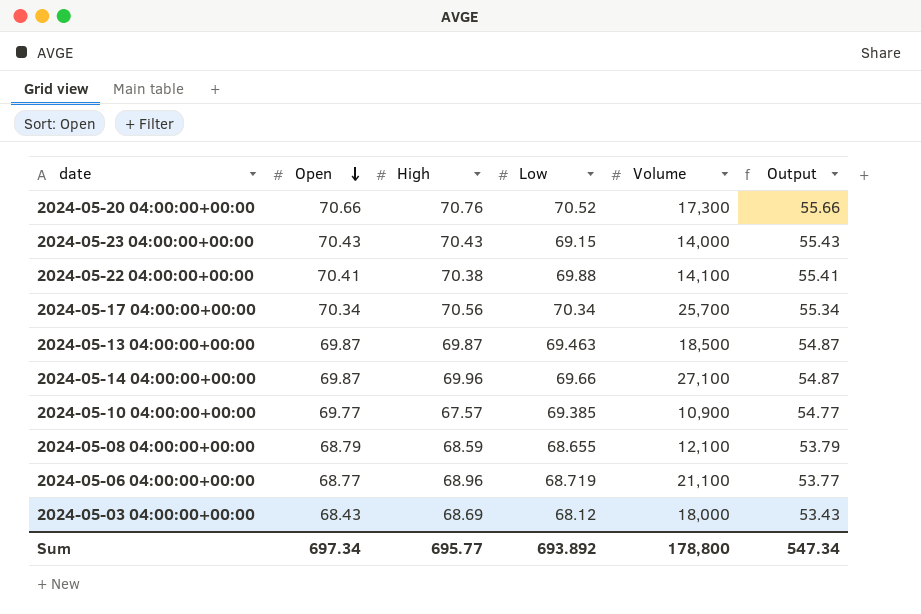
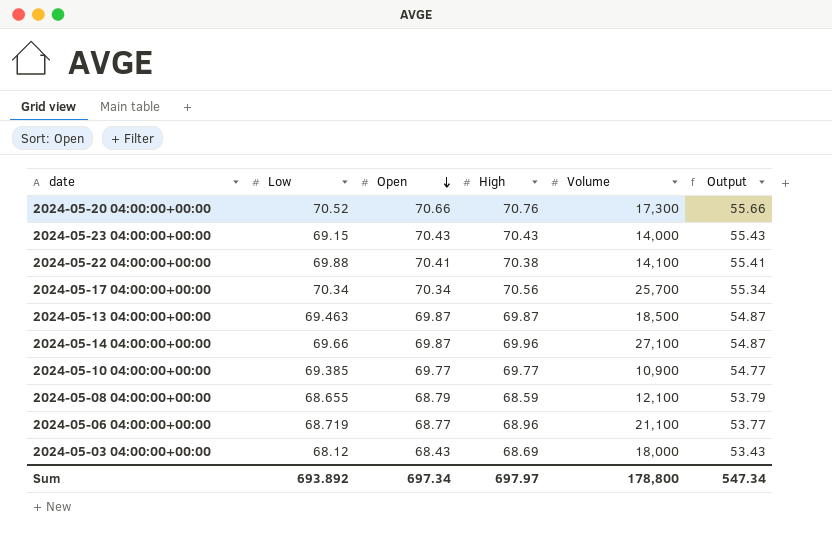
column Low | position: 4 -> 2
2024-05-10 04:00:00+00:00 | High: 67.57 -> 69.77
Sum | High: 695.77 -> 697.97

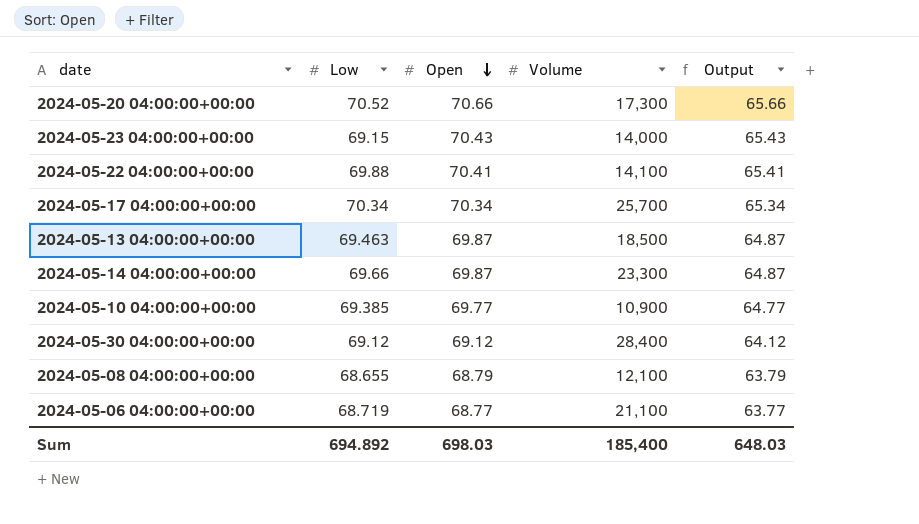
column High | position: 4 -> none
column Output | formula: [Open] - 15 -> [Open] - 5
row 2024-05-03 04:00:00+00:00: 68.12 | 68.43 | 68.69 | 18,000 | 53.43 -> none
2024-05-14 04:00:00+00:00 | Volume: 27,100 -> 23,300
row 2024-05-30 04:00:00+00:00: none -> 69.12 | 69.12 | 28,400 | 64.12
Sum | Low: 693.892 -> 694.892
Sum | Open: 697.34 -> 698.03
Sum | Volume: 178,800 -> 185,400
Sum | Output: 547.34 -> 648.03

